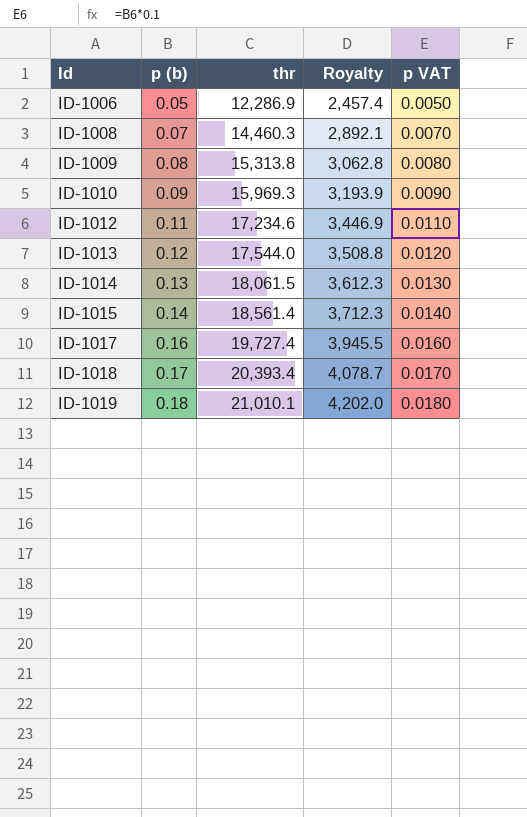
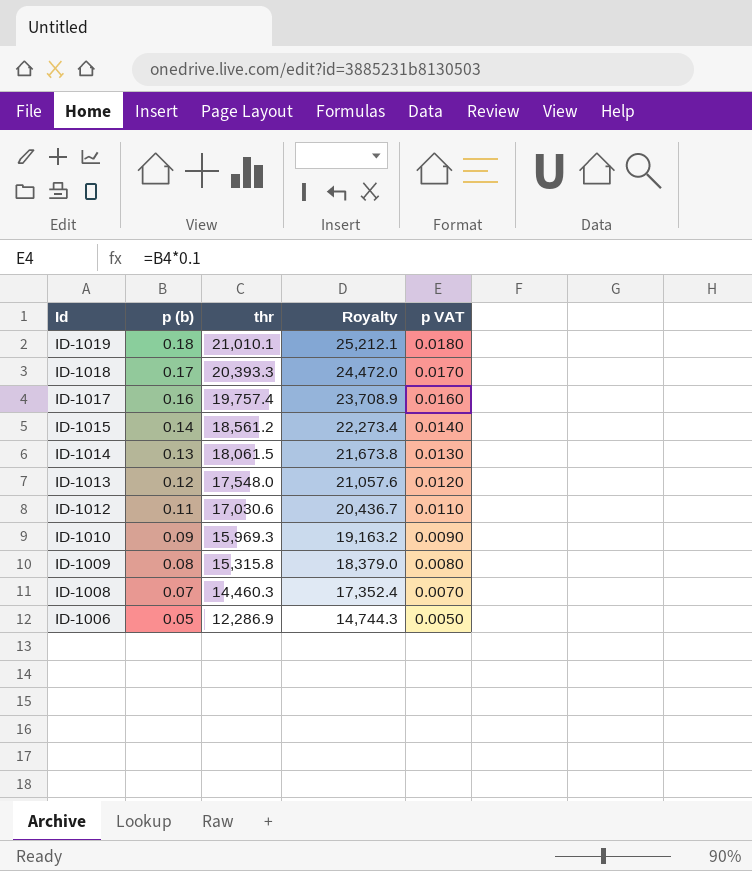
row order: Id ascending -> Id descending
column Royalty | formula: [thr] * 0.2 -> [thr] * 1.2
ID-1018 | thr: 20,393.4 -> 20,393.3
ID-1017 | thr: 19,727.4 -> 19,757.4
ID-1015 | thr: 18,561.4 -> 18,561.2
ID-1013 | thr: 17,544.0 -> 17,548.0
ID-1012 | thr: 17,234.6 -> 17,030.6
ID-1009 | thr: 15,313.8 -> 15,315.8

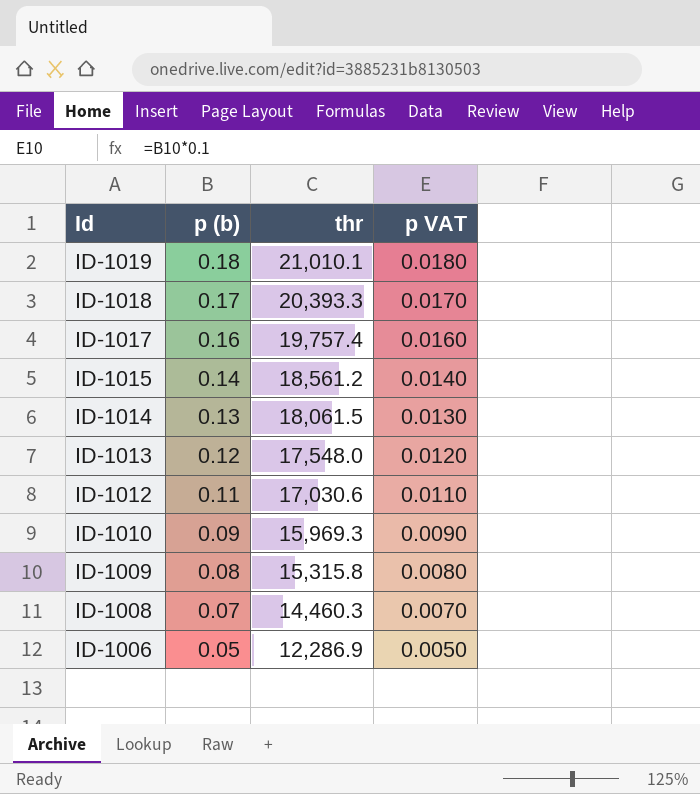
column Royalty | formula: [thr] * 1.2 -> none

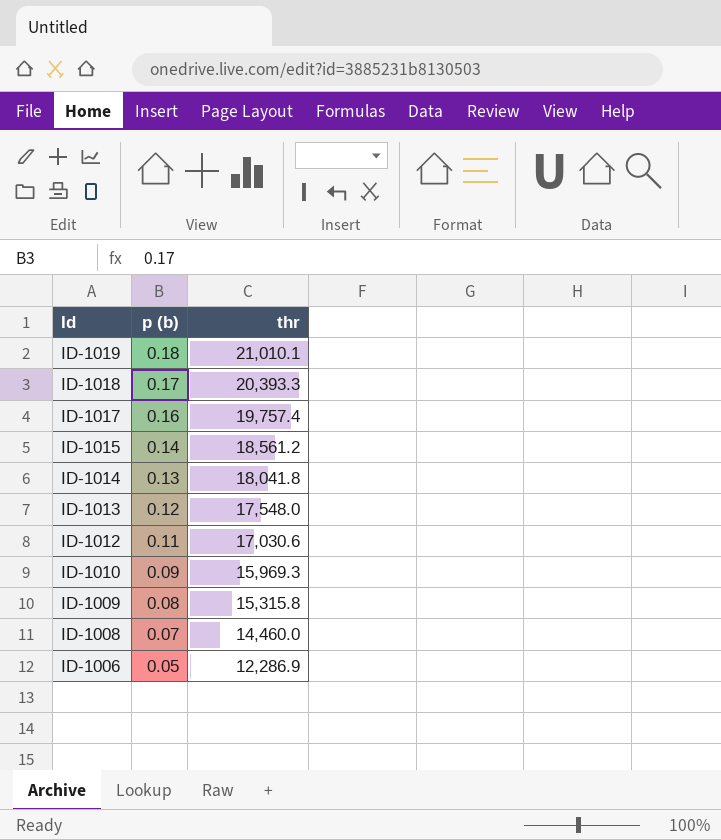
column p VAT | formula: [p (b)] * 0.1 -> none
ID-1014 | thr: 18,061.5 -> 18,041.8
ID-1008 | thr: 14,460.3 -> 14,460.0

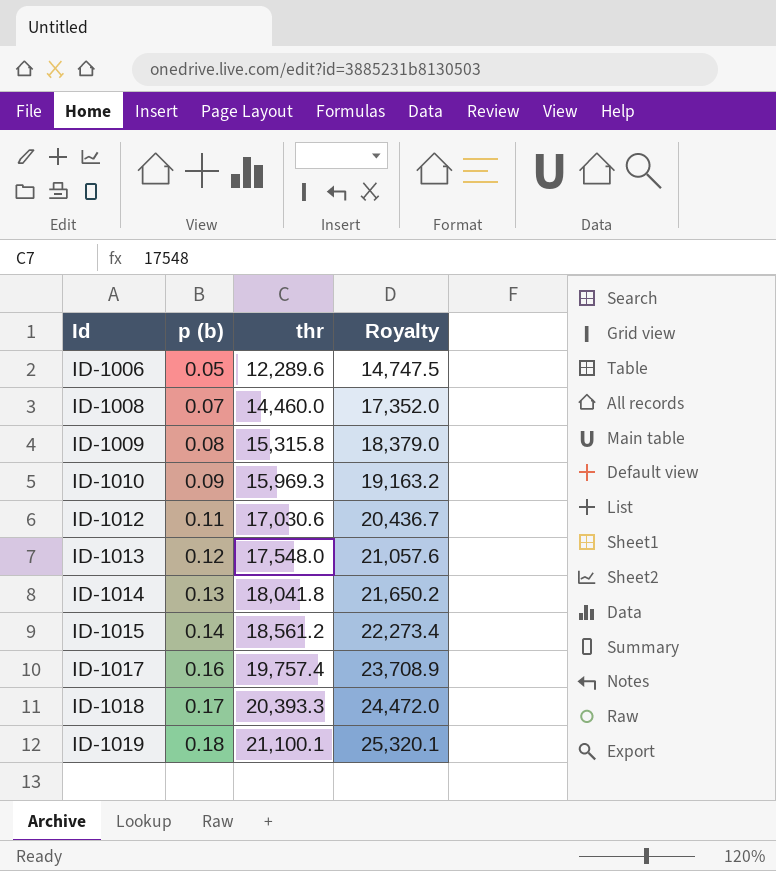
row order: Id descending -> Id ascending
column Royalty | formula: none -> [thr] * 1.2
ID-1006 | thr: 12,286.9 -> 12,289.6
ID-1019 | thr: 21,010.1 -> 21,100.1

